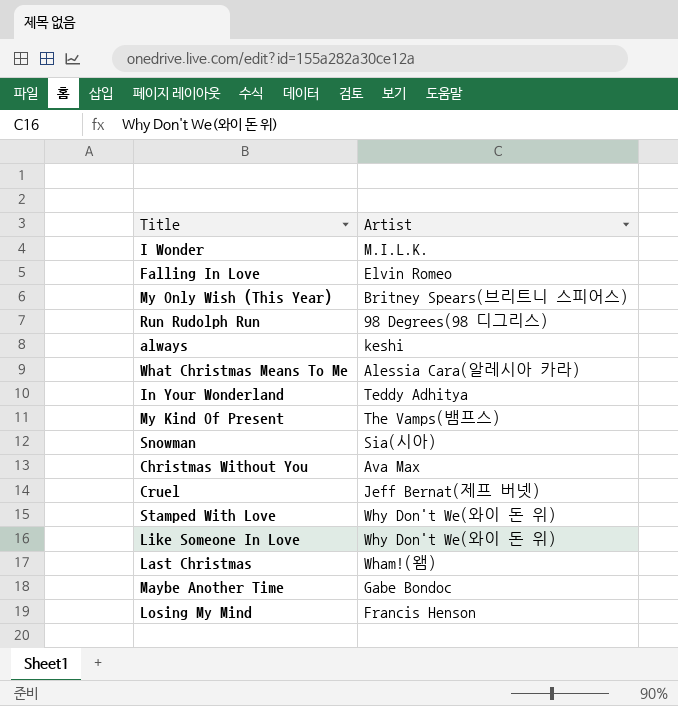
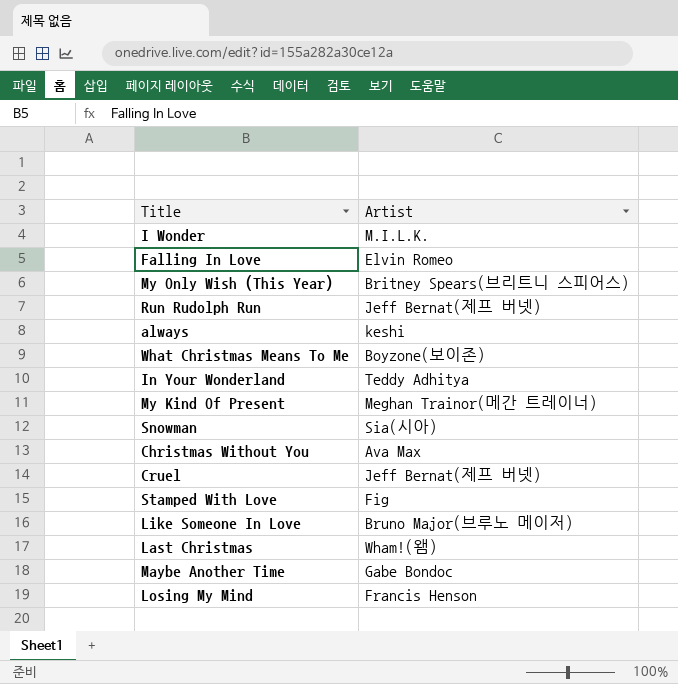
Run Rudolph Run | Artist: 98 Degrees(98 디그리스) -> Jeff Bernat(제프 버넷)
What Christmas Means To Me | Artist: Alessia Cara(알레시아 카라) -> Boyzone(보이존)
My Kind Of Present | Artist: The Vamps(뱀프스) -> Meghan Trainor(메간 트레이너)
Stamped With Love | Artist: Why Don't We(와이 돈 위) -> Fig
Like Someone In Love | Artist: Why Don't We(와이 돈 위) -> Bruno Major(브루노 메이저)

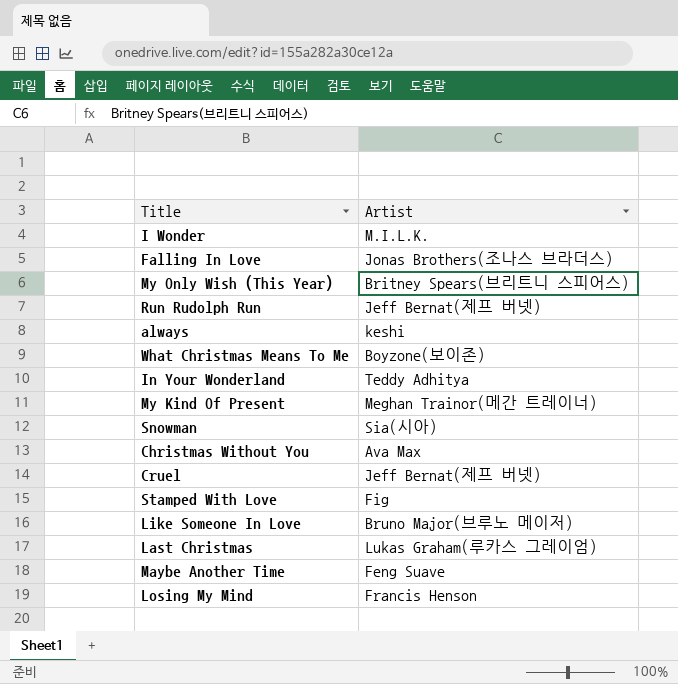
Falling In Love | Artist: Elvin Romeo -> Jonas Brothers(조나스 브라더스)
Last Christmas | Artist: Wham!(왬) -> Lukas Graham(루카스 그레이엄)
Maybe Another Time | Artist: Gabe Bondoc -> Feng Suave

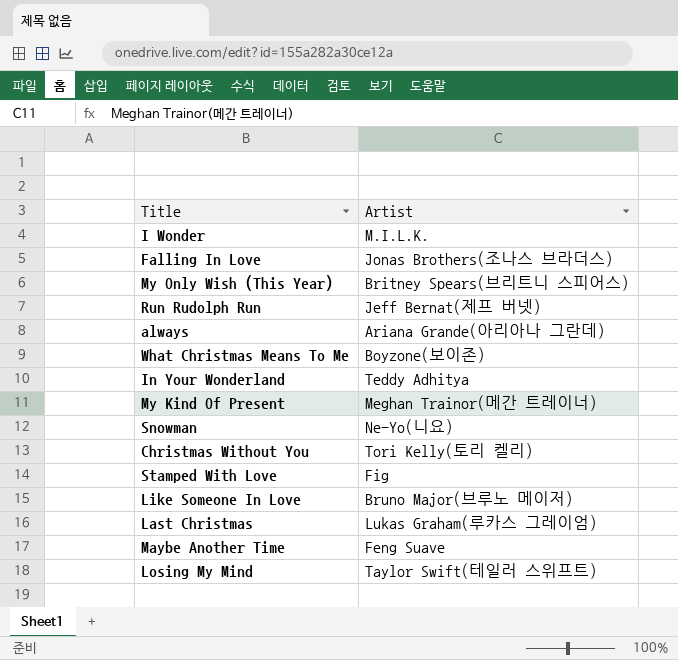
row Cruel: Jeff Bernat(제프 버넷) -> none
always | Artist: keshi -> Ariana Grande(아리아나 그란데)
Snowman | Artist: Sia(시아) -> Ne-Yo(니요)
Christmas Without You | Artist: Ava Max -> Tori Kelly(토리 켈리)
Losing My Mind | Artist: Francis Henson -> Taylor Swift(테일러 스위프트)

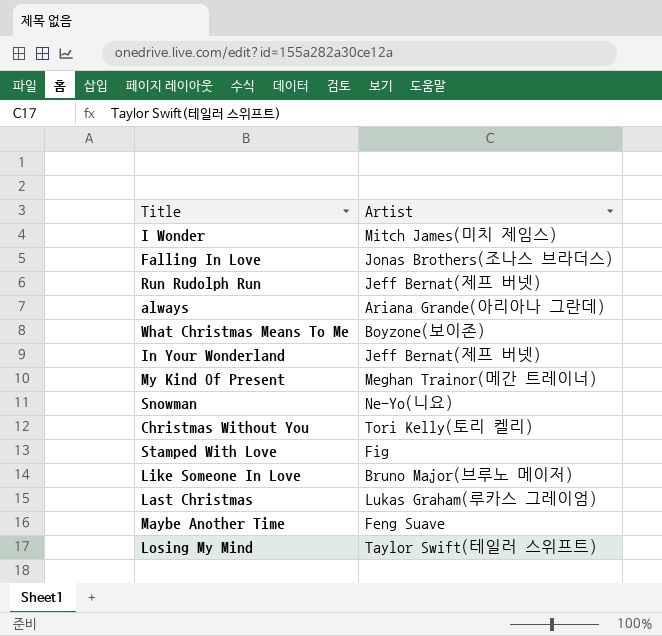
row My Only Wish (This Year): Britney Spears(브리트니 스피어스) -> none
I Wonder | Artist: M.I.L.K. -> Mitch James(미치 제임스)
In Your Wonderland | Artist: Teddy Adhitya -> Jeff Bernat(제프 버넷)

